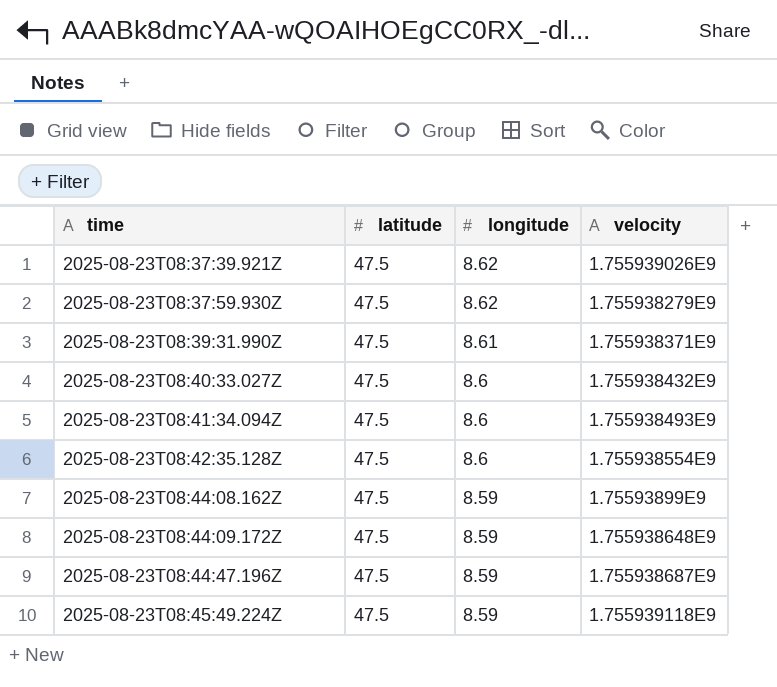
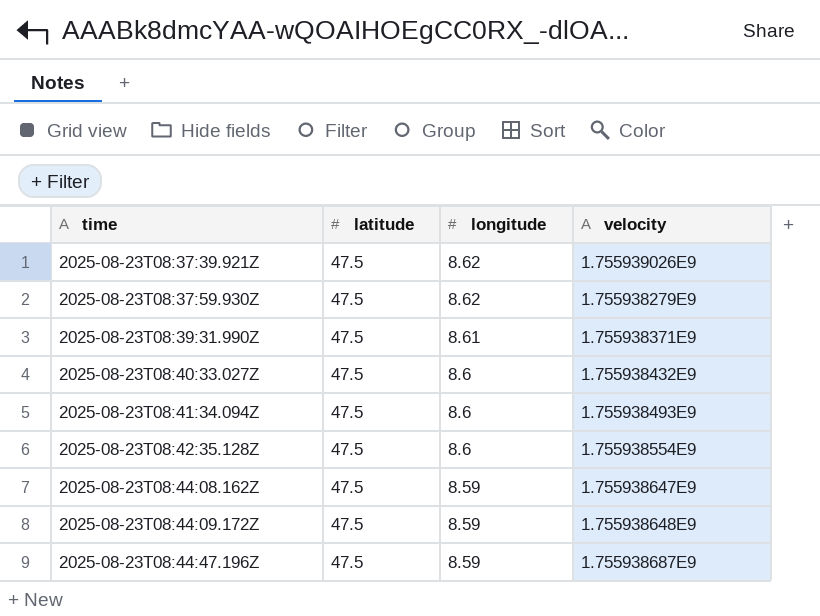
row 2025-08-23T08:45:49.224Z: 47.5 | 8.59 | 1.755939118E9 -> none
2025-08-23T08:44:08.162Z | velocity: 1.75593899E9 -> 1.755938647E9

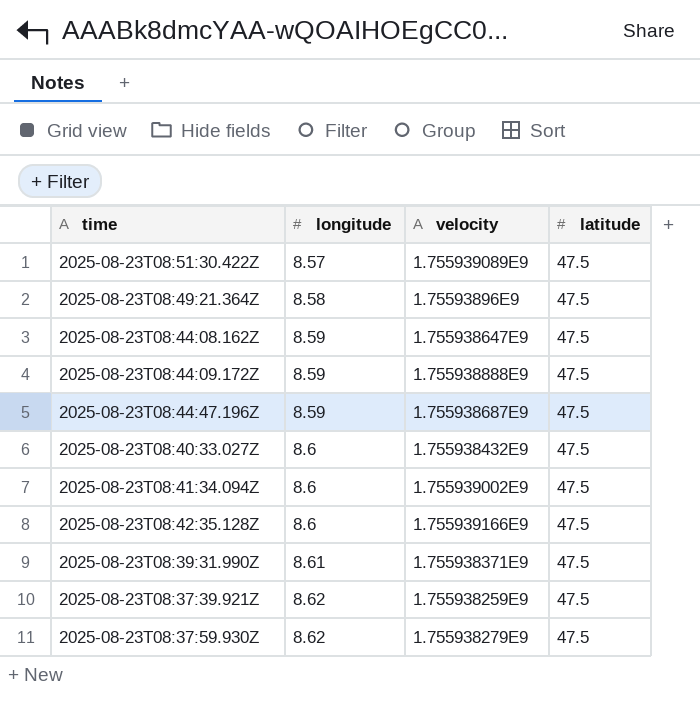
row order: time ascending -> longitude ascending
column latitude | position: 2 -> 4
row 2025-08-23T08:51:30.422Z: none -> 8.57 | 1.755939089E9 | 47.5
row 2025-08-23T08:49:21.364Z: none -> 8.58 | 1.75593896E9 | 47.5
2025-08-23T08:44:09.172Z | velocity: 1.755938648E9 -> 1.755938888E9
2025-08-23T08:41:34.094Z | velocity: 1.755938493E9 -> 1.755939002E9
2025-08-23T08:42:35.128Z | velocity: 1.755938554E9 -> 1.755939166E9
2025-08-23T08:37:39.921Z | velocity: 1.755939026E9 -> 1.755938259E9

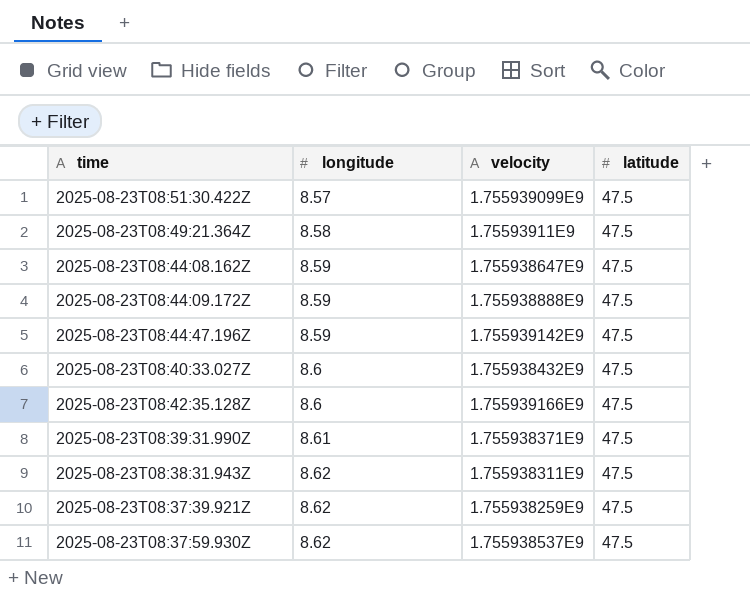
row 2025-08-23T08:41:34.094Z: 8.6 | 1.755939002E9 | 47.5 -> none
2025-08-23T08:51:30.422Z | velocity: 1.755939089E9 -> 1.755939099E9
2025-08-23T08:49:21.364Z | velocity: 1.75593896E9 -> 1.75593911E9
2025-08-23T08:44:47.196Z | velocity: 1.755938687E9 -> 1.755939142E9
row 2025-08-23T08:38:31.943Z: none -> 8.62 | 1.755938311E9 | 47.5
2025-08-23T08:37:59.930Z | velocity: 1.755938279E9 -> 1.755938537E9

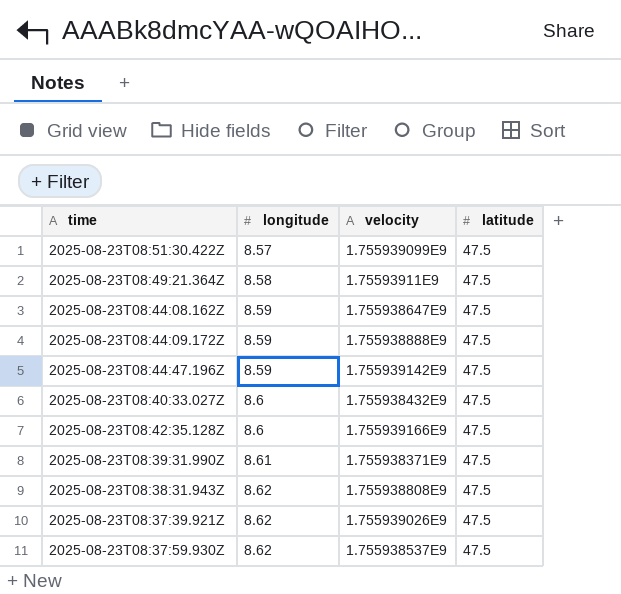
2025-08-23T08:38:31.943Z | velocity: 1.755938311E9 -> 1.755938808E9
2025-08-23T08:37:39.921Z | velocity: 1.755938259E9 -> 1.755939026E9

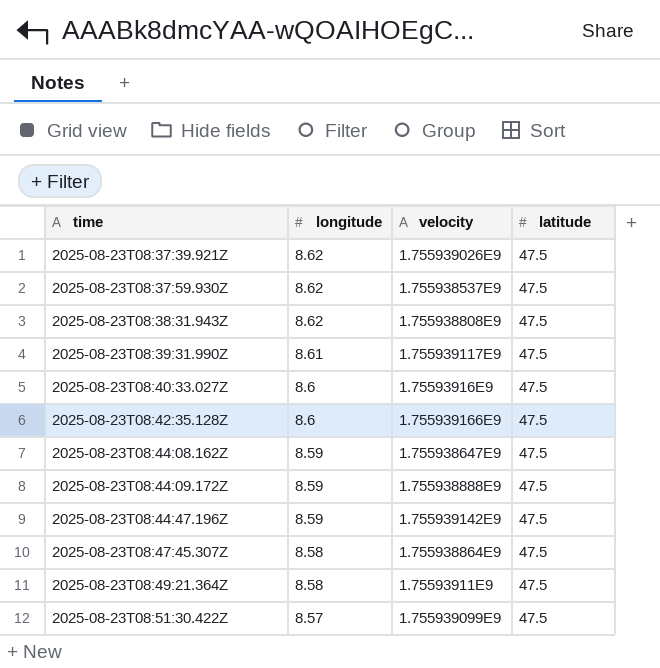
row order: longitude ascending -> time ascending
2025-08-23T08:39:31.990Z | velocity: 1.755938371E9 -> 1.755939117E9
2025-08-23T08:40:33.027Z | velocity: 1.755938432E9 -> 1.75593916E9
row 2025-08-23T08:47:45.307Z: none -> 8.58 | 1.755938864E9 | 47.5

